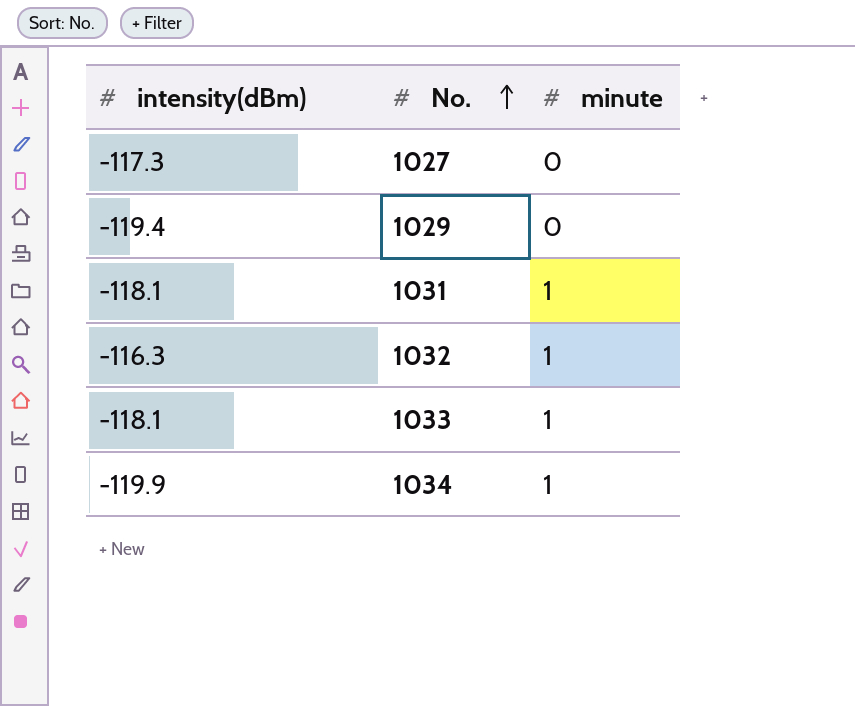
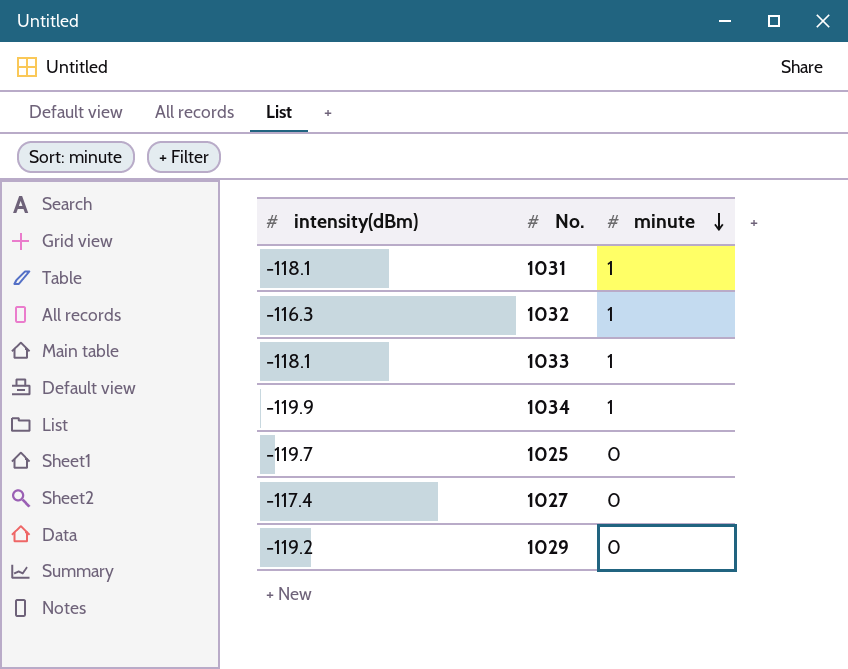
row order: No. ascending -> minute descending
row 1025: none -> -119.7 | 0
1027 | intensity(dBm): -117.3 -> -117.4
1029 | intensity(dBm): -119.4 -> -119.2

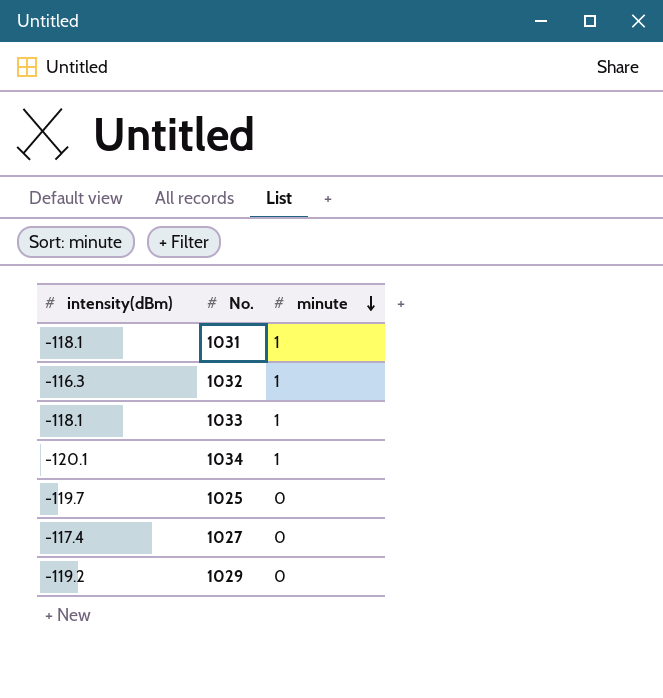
1034 | intensity(dBm): -119.9 -> -120.1

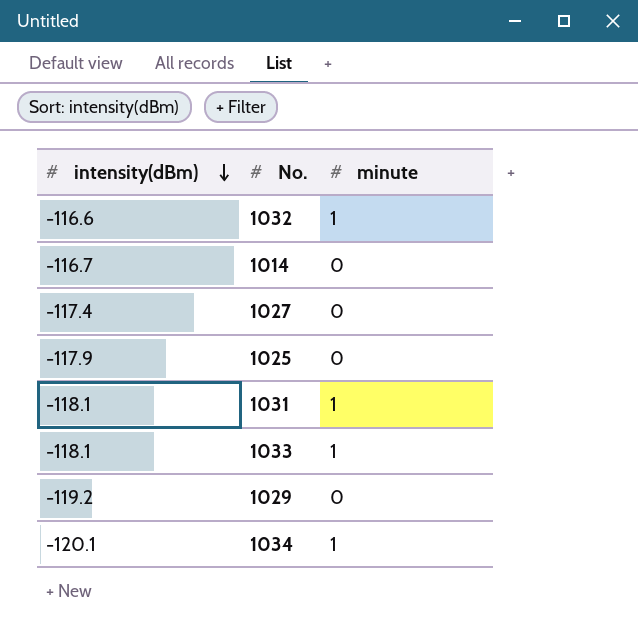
row order: minute descending -> intensity(dBm) descending
1032 | intensity(dBm): -116.3 -> -116.6
row 1014: none -> -116.7 | 0
1025 | intensity(dBm): -119.7 -> -117.9

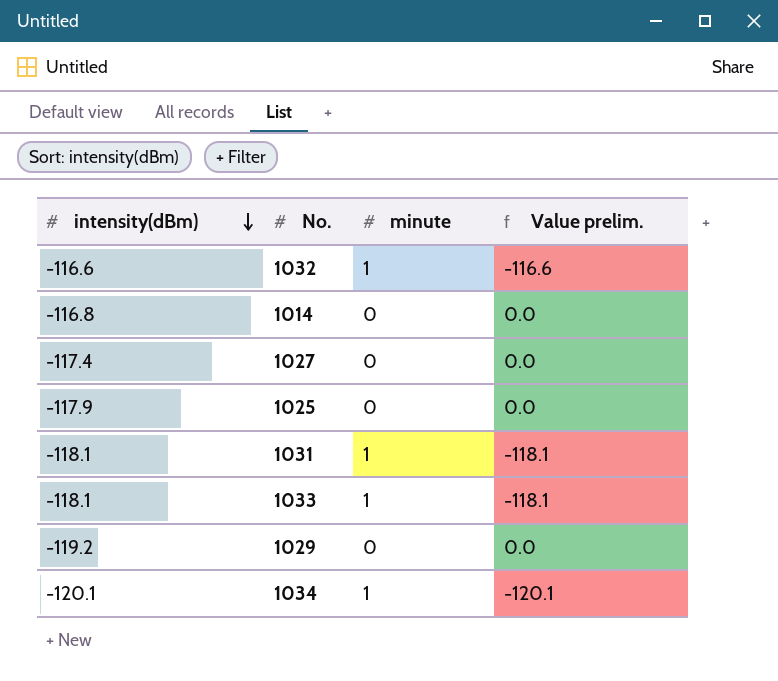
column Value prelim. | formula: none -> [intensity(dBm)] * [minute]
1014 | intensity(dBm): -116.7 -> -116.8

